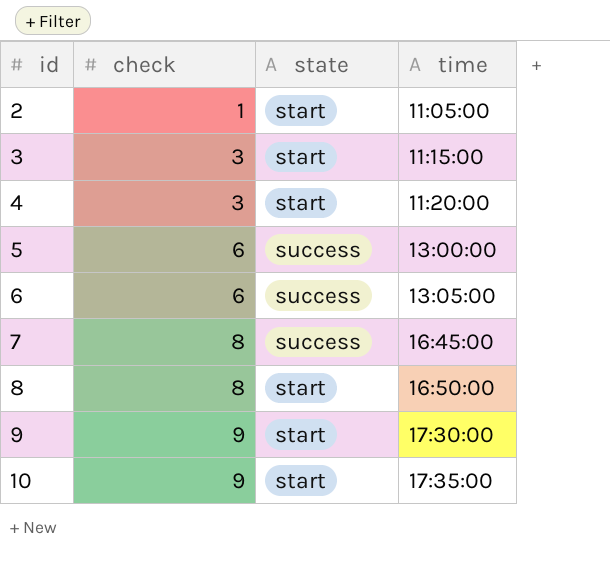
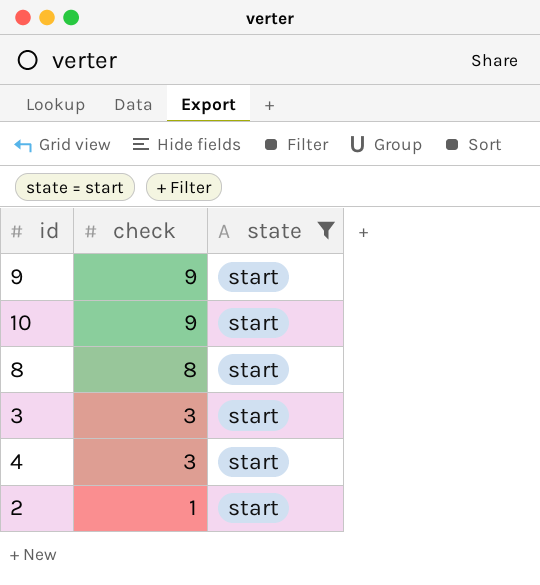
filter: none -> state = start
row order: id ascending -> check descending
column time | position: 4 -> none

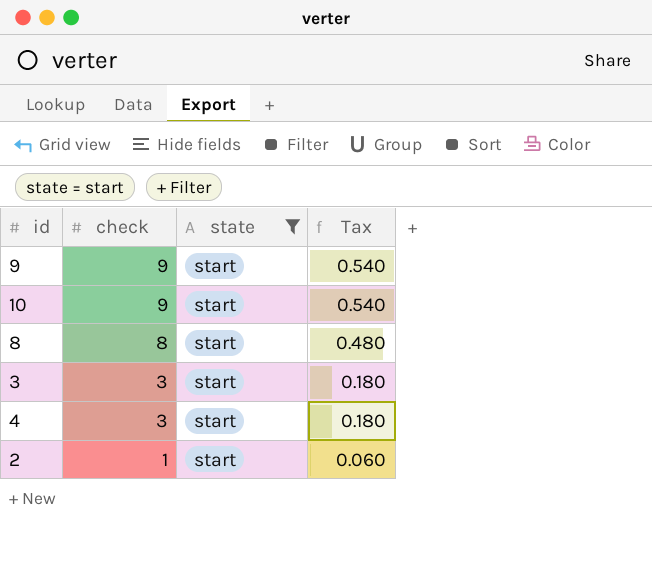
column Tax | formula: none -> [check] * 0.06

